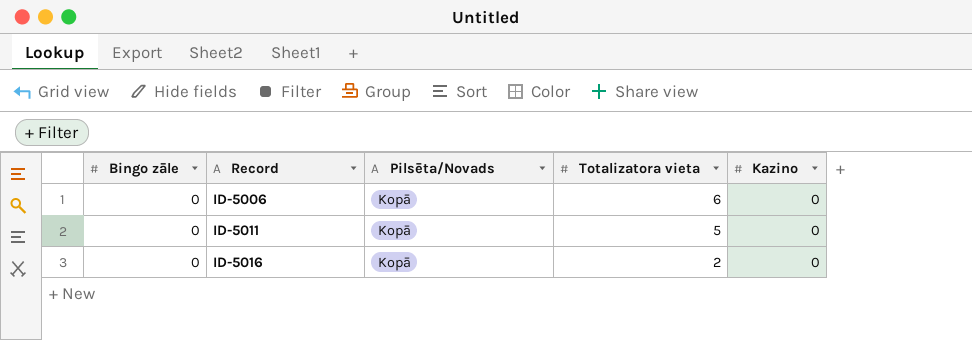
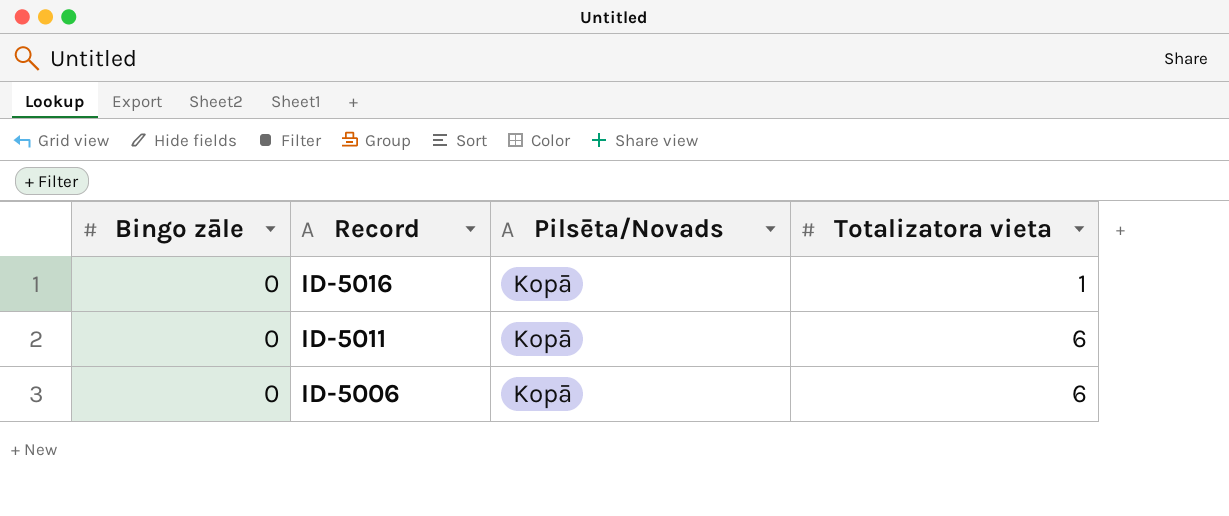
row order: Record ascending -> Record descending
column Kazino | position: 5 -> none
ID-5016 | Totalizatora vieta: 2 -> 1
ID-5011 | Totalizatora vieta: 5 -> 6

